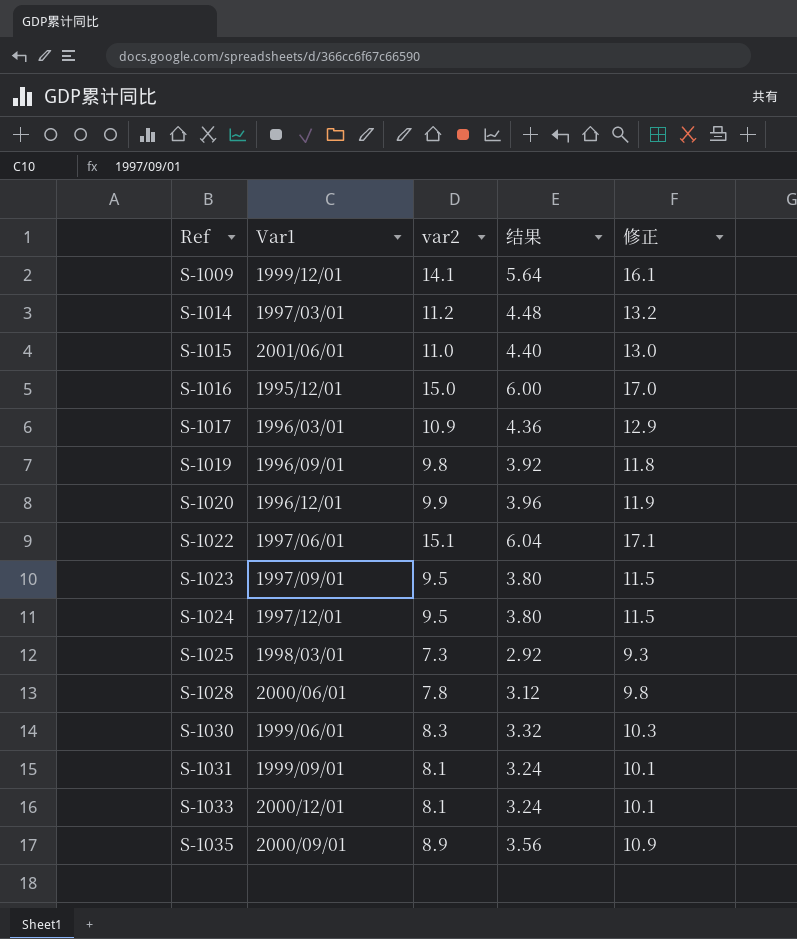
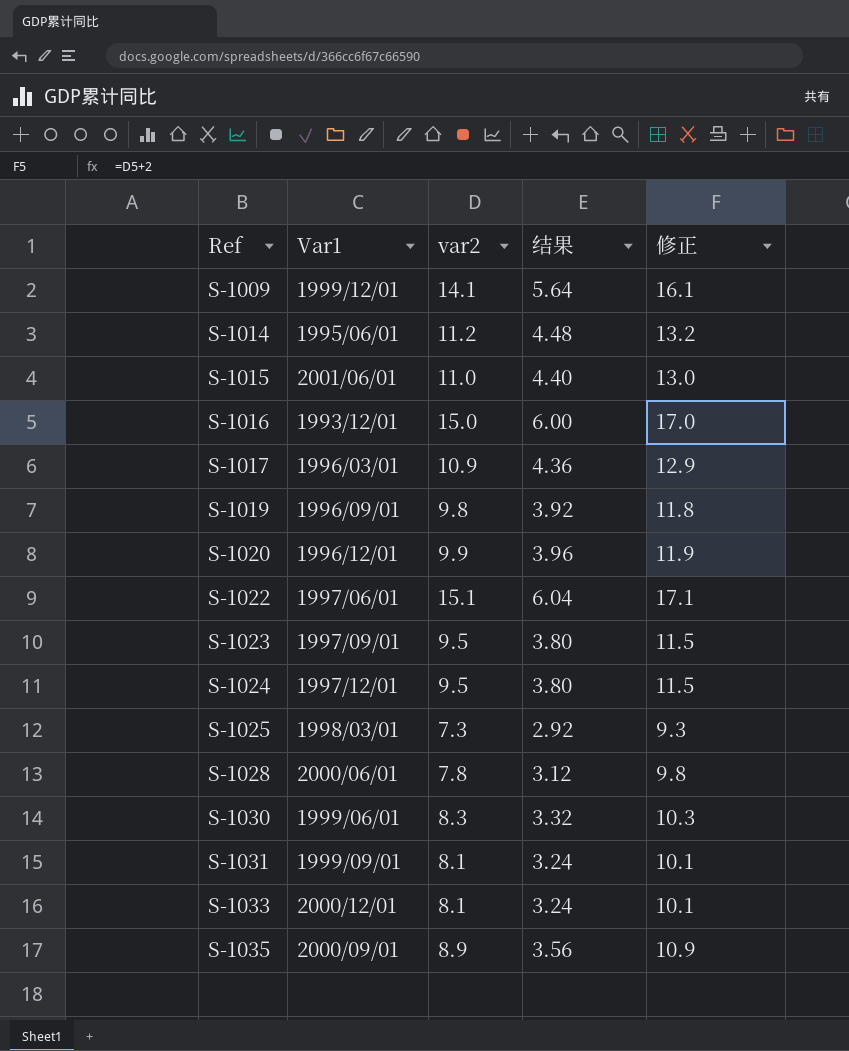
S-1014 | Var1: 1997/03/01 -> 1995/06/01
S-1016 | Var1: 1995/12/01 -> 1993/12/01

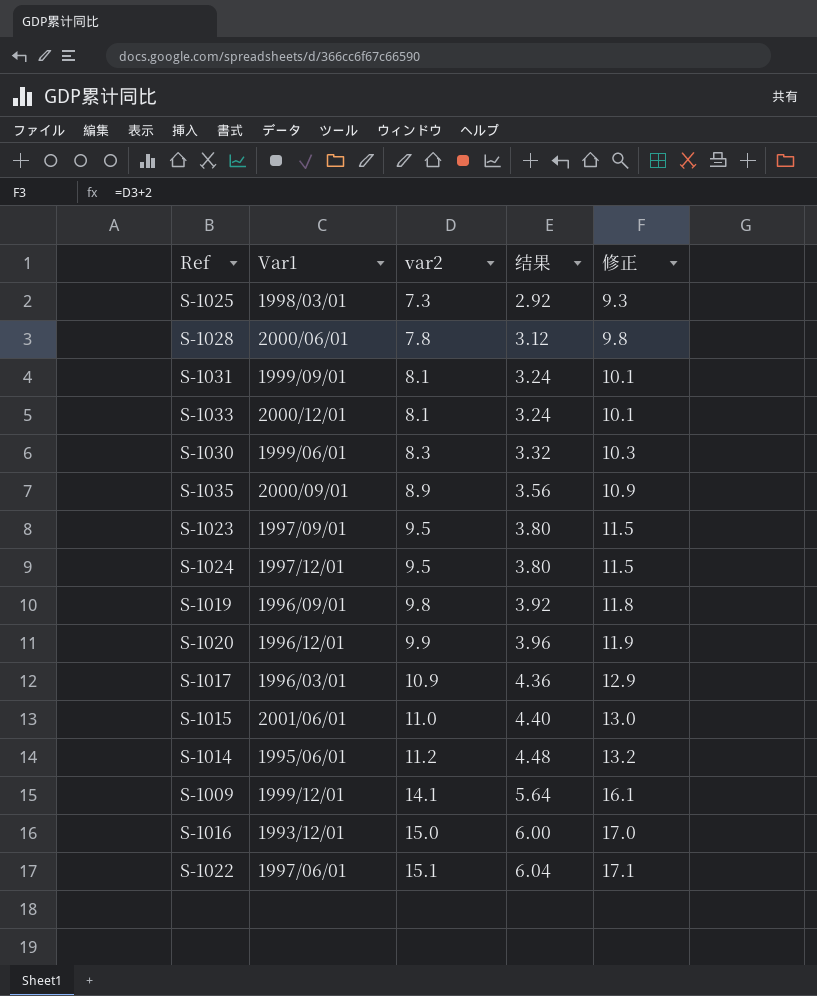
row order: Ref ascending -> var2 ascending

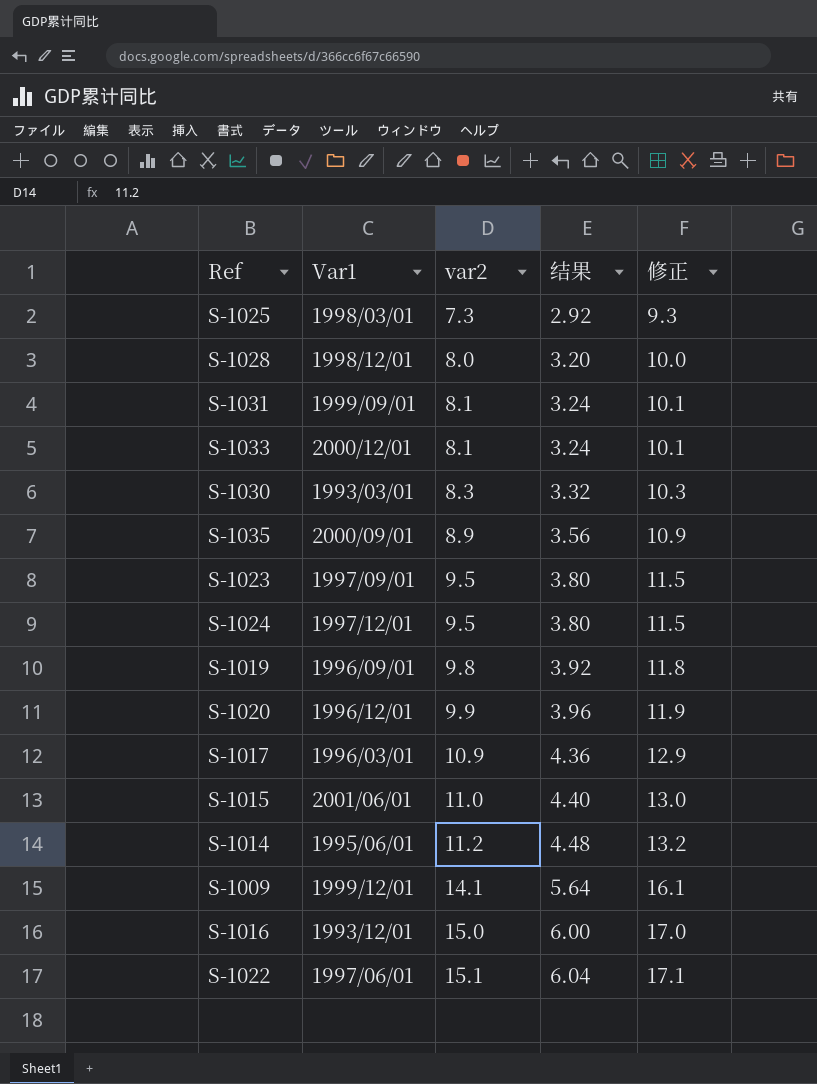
S-1028 | Var1: 2000/06/01 -> 1998/12/01
S-1028 | var2: 7.8 -> 8.0
S-1028 | 结果: 3.12 -> 3.20
S-1028 | 修正: 9.8 -> 10.0
S-1030 | Var1: 1999/06/01 -> 1993/03/01

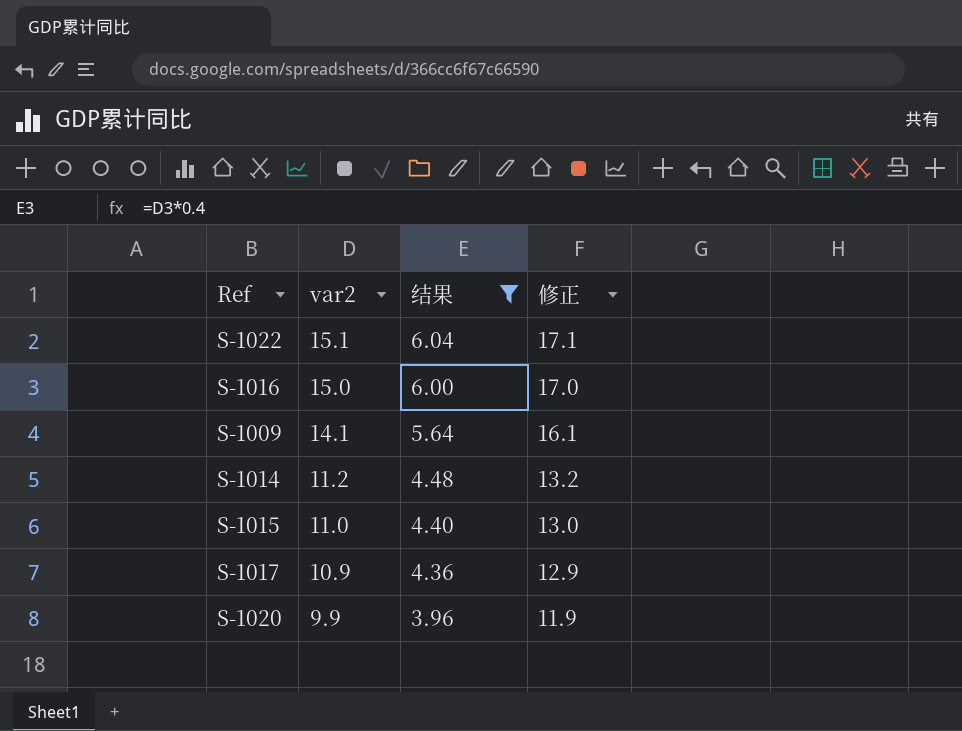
filter: none -> 结果 >= 3.96
row order: var2 ascending -> var2 descending
column Var1 | position: 2 -> none

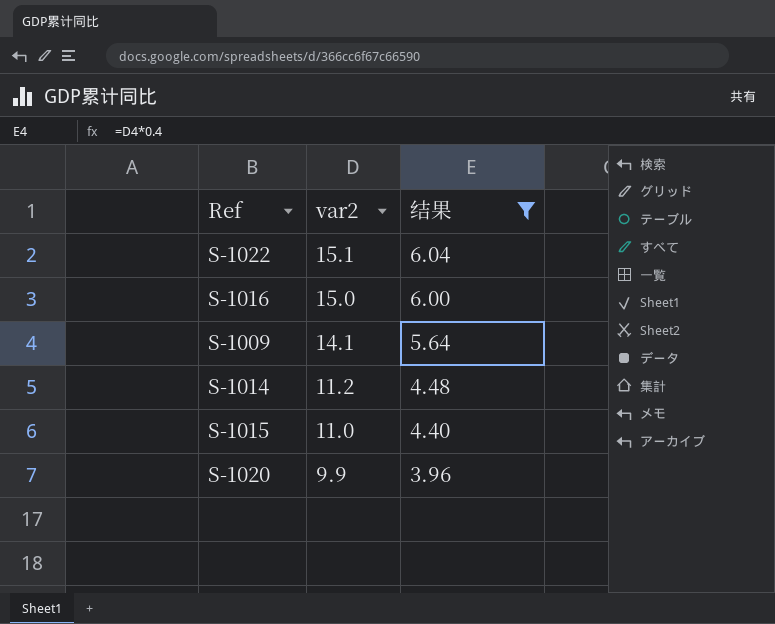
column 修正 | formula: [var2] + 2 -> none
row S-1017: 10.9 | 4.36 | 12.9 -> none

